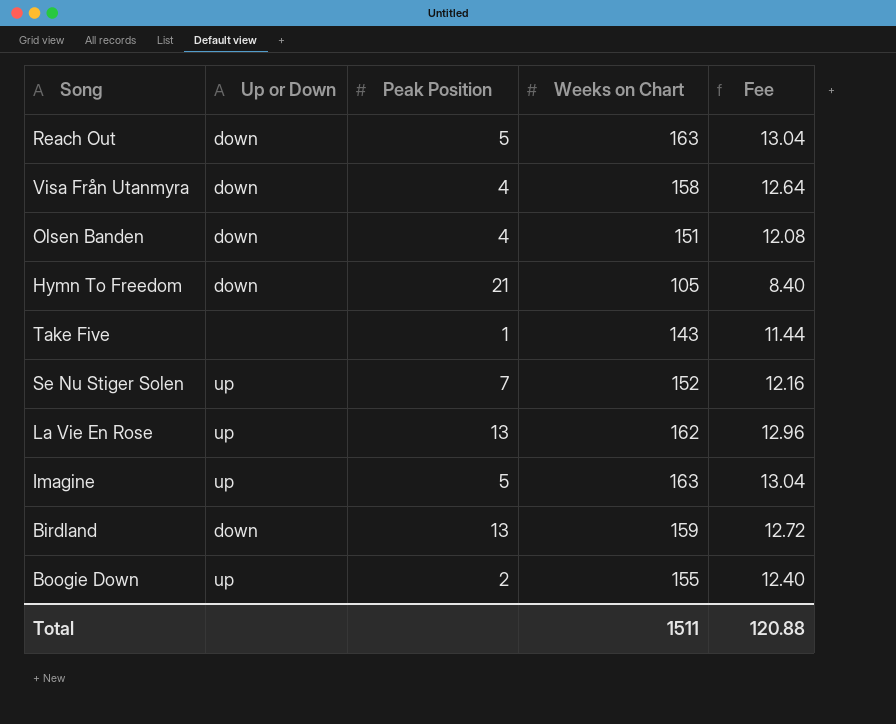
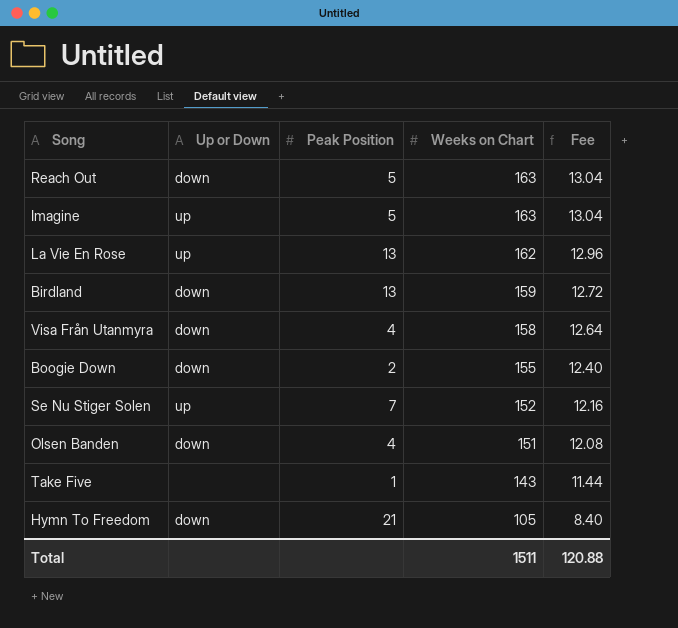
row order: none -> Weeks on Chart descending
Boogie Down | Up or Down: up -> down

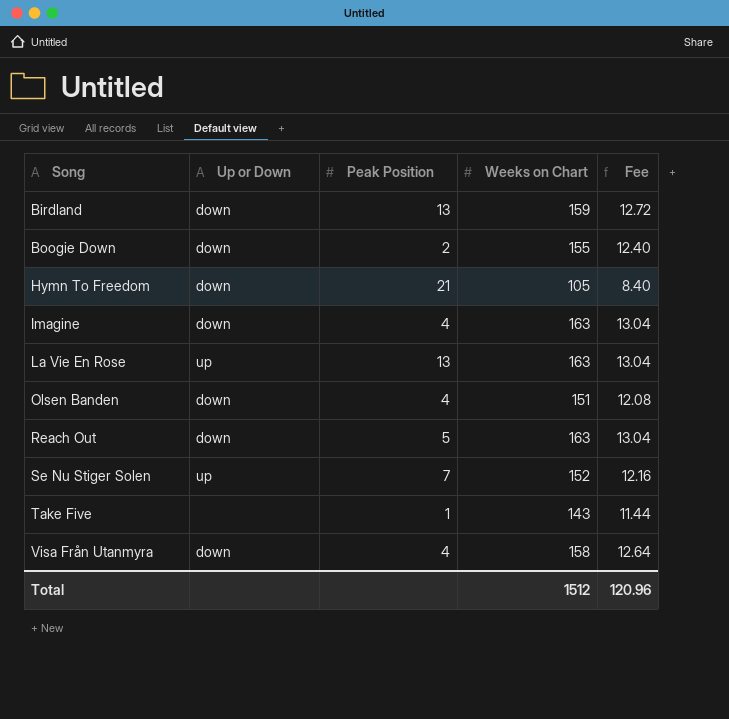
row order: Weeks on Chart descending -> Song ascending
Imagine | Up or Down: up -> down
Imagine | Peak Position: 5 -> 4
La Vie En Rose | Weeks on Chart: 162 -> 163
La Vie En Rose | Fee: 12.96 -> 13.04
Total | Weeks on Chart: 1511 -> 1512
Total | Fee: 120.88 -> 120.96

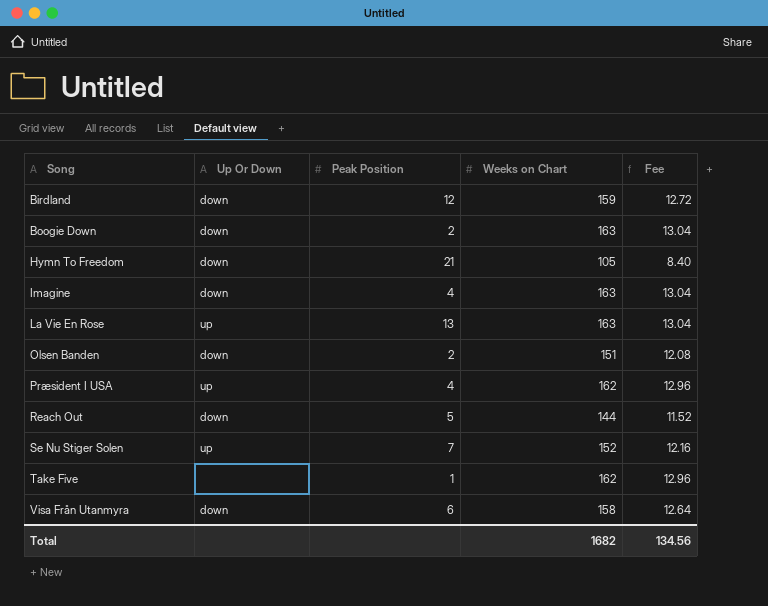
column name: Up or Down -> Up Or Down
Birdland | Peak Position: 13 -> 12
Boogie Down | Weeks on Chart: 155 -> 163
Boogie Down | Fee: 12.40 -> 13.04
Olsen Banden | Peak Position: 4 -> 2
row Præsident I USA: none -> up | 4 | 162 | 12.96
Reach Out | Weeks on Chart: 163 -> 144
Reach Out | Fee: 13.04 -> 11.52
Take Five | Weeks on Chart: 143 -> 162
Take Five | Fee: 11.44 -> 12.96
Visa Från Utanmyra | Peak Position: 4 -> 6
Total | Weeks on Chart: 1512 -> 1682
Total | Fee: 120.96 -> 134.56

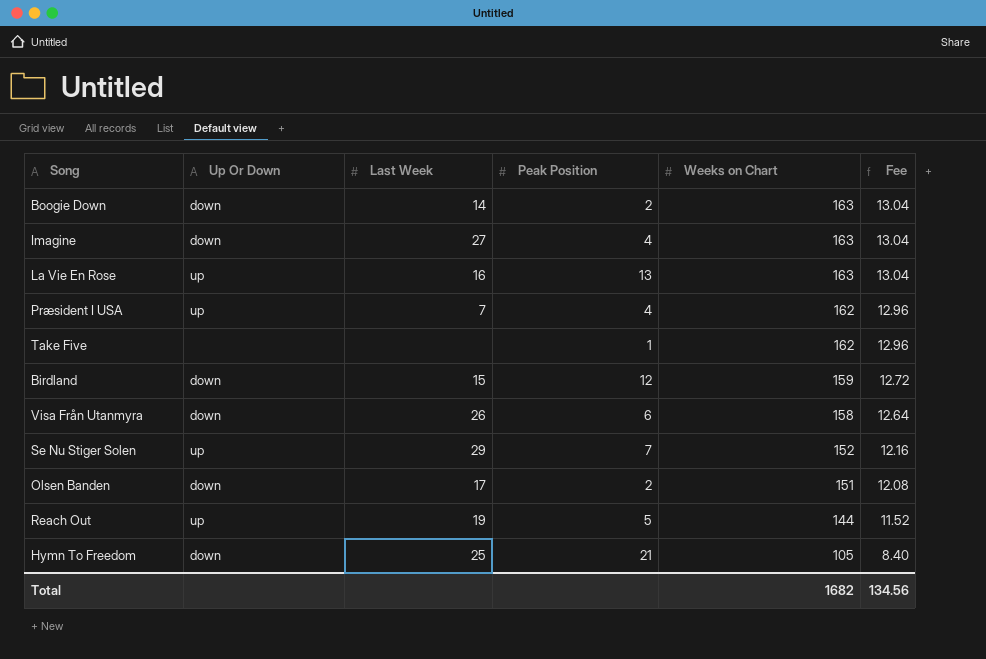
row order: Song ascending -> Weeks on Chart descending
column Last Week | position: none -> 3
Reach Out | Up Or Down: down -> up

